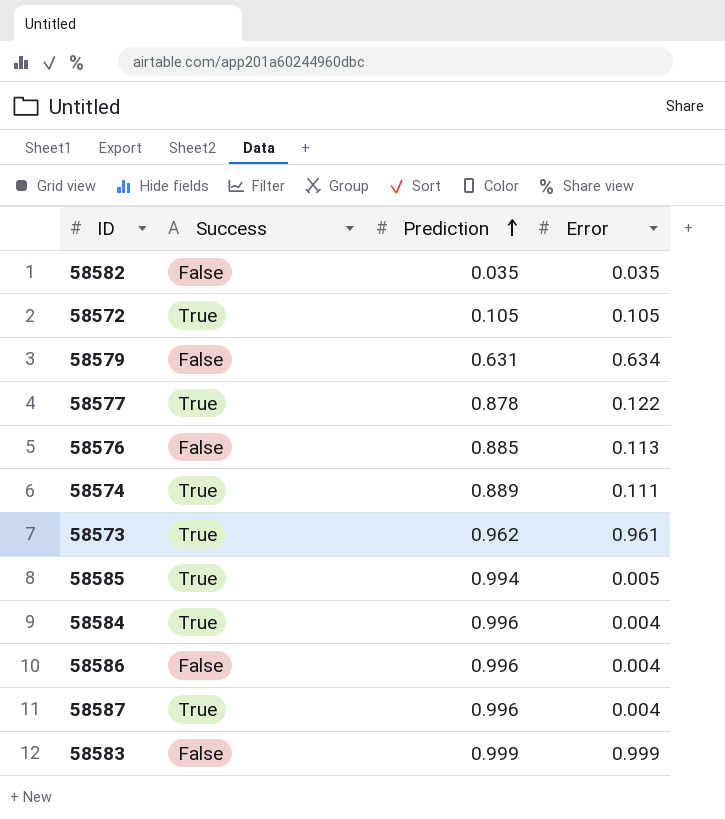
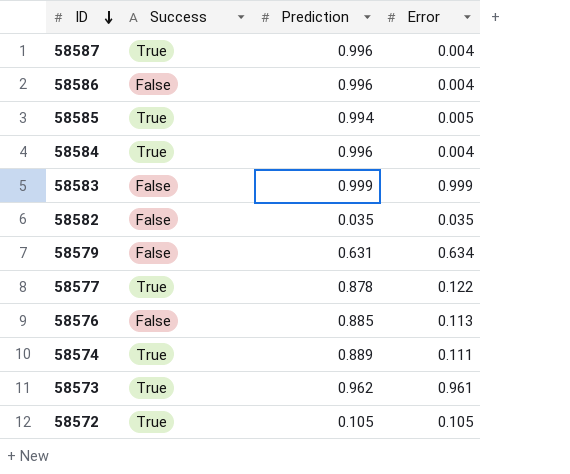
row order: Prediction ascending -> ID descending

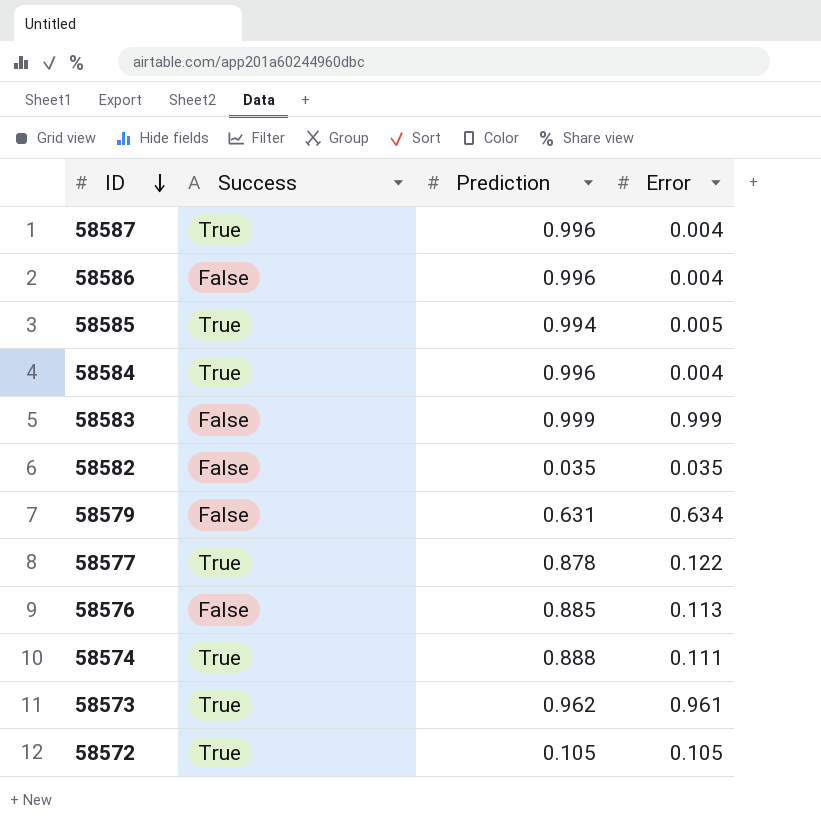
58574 | Prediction: 0.889 -> 0.888

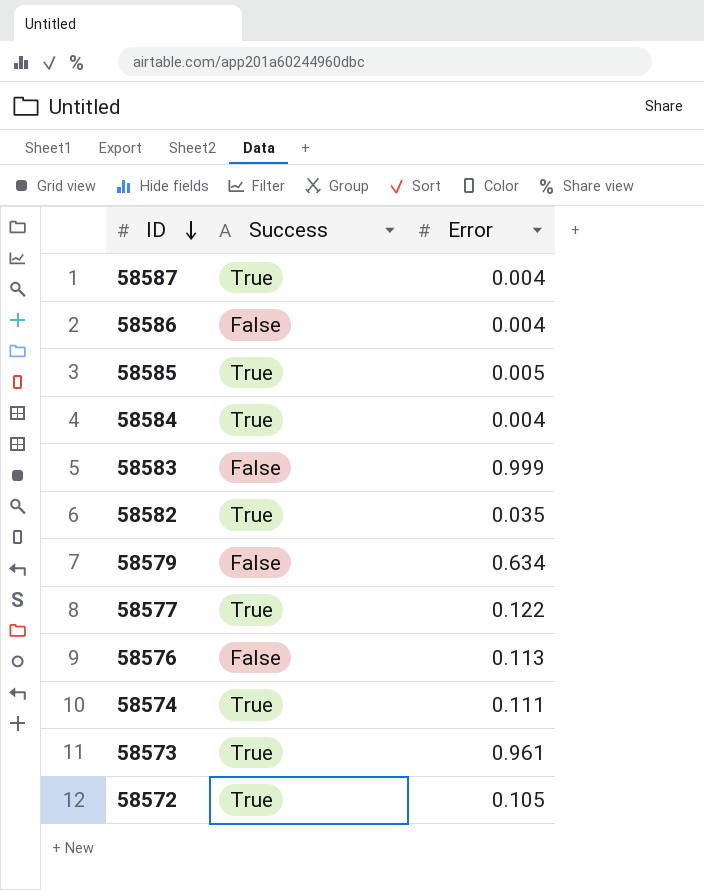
column Prediction | position: 3 -> none
58582 | Success: False -> True

